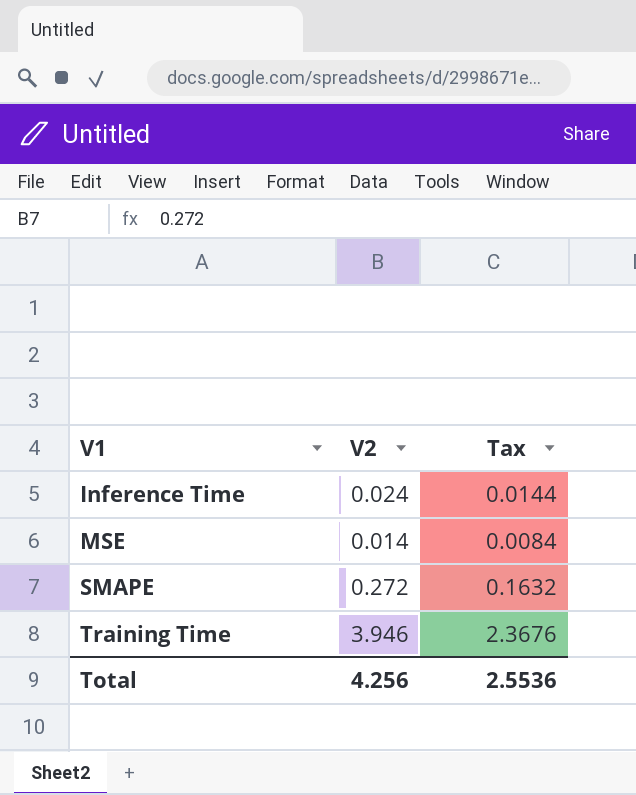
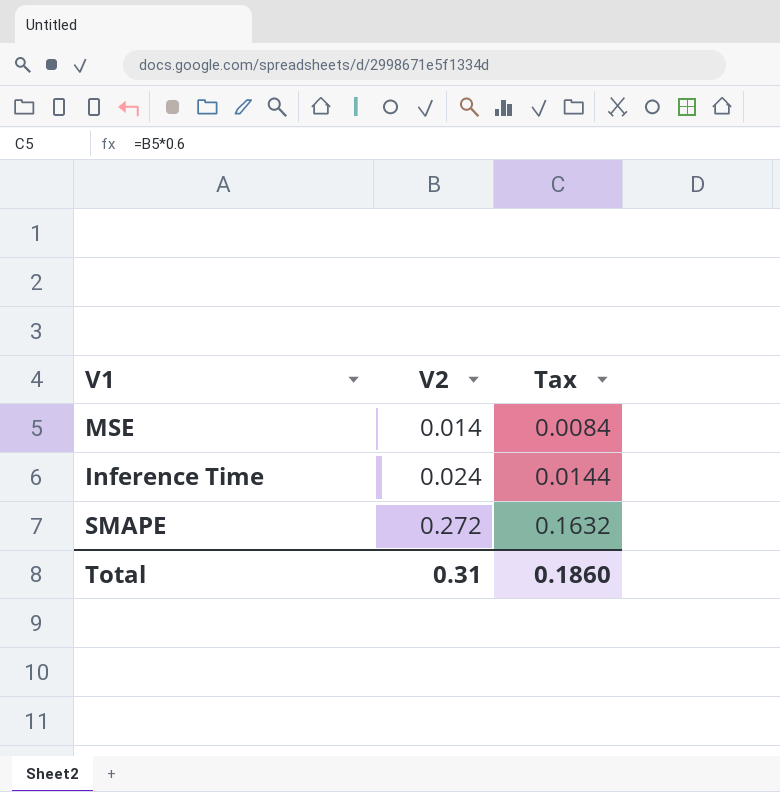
row order: V1 ascending -> V2 ascending
row Training Time: 3.946 | 2.3676 -> none
Total | V2: 4.256 -> 0.31
Total | Tax: 2.5536 -> 0.1860

